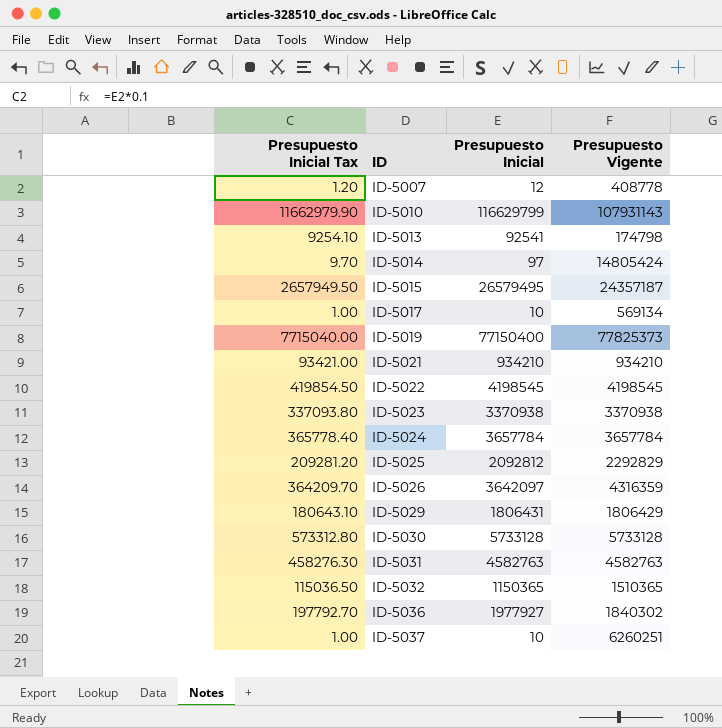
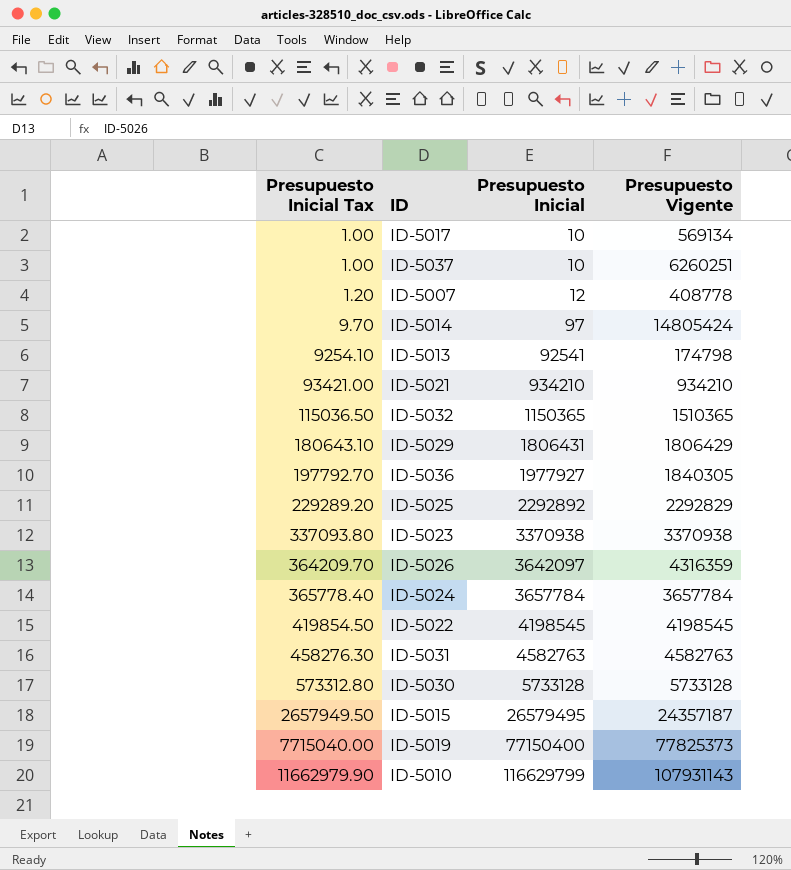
row order: ID ascending -> Presupuesto Inicial Tax ascending
ID-5036 | Presupuesto Vigente: 1840302 -> 1840305
ID-5025 | Presupuesto Inicial Tax: 209281.20 -> 229289.20
ID-5025 | Presupuesto Inicial: 2092812 -> 2292892

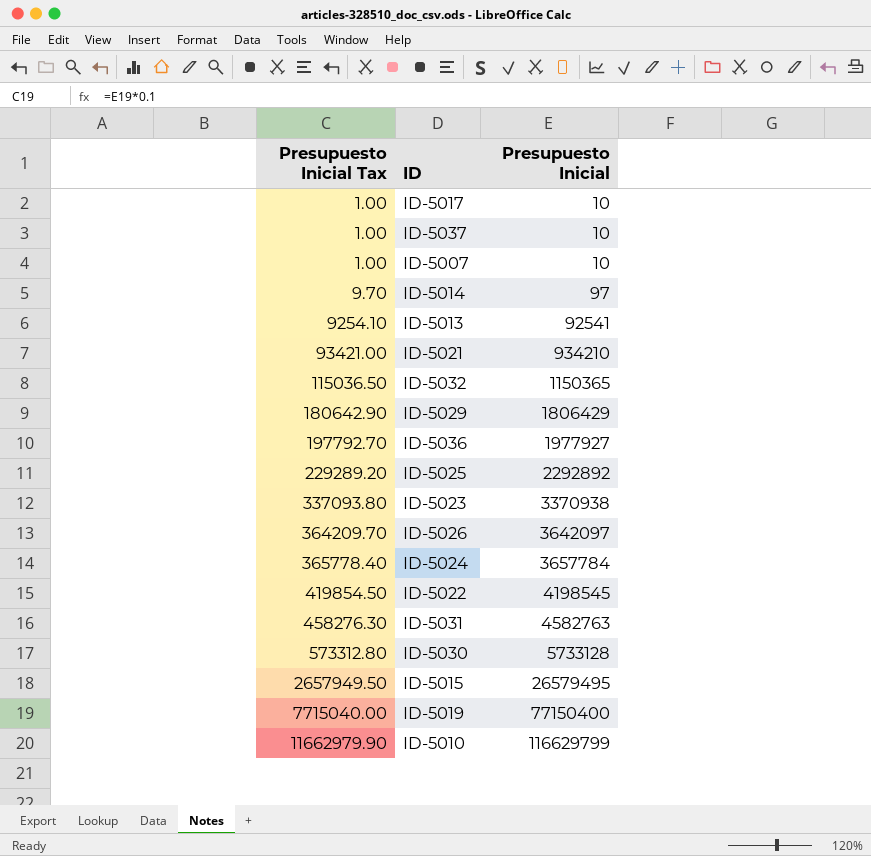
column Presupuesto Vigente | position: 4 -> none
ID-5007 | Presupuesto Inicial Tax: 1.20 -> 1.00
ID-5007 | Presupuesto Inicial: 12 -> 10
ID-5029 | Presupuesto Inicial Tax: 180643.10 -> 180642.90
ID-5029 | Presupuesto Inicial: 1806431 -> 1806429

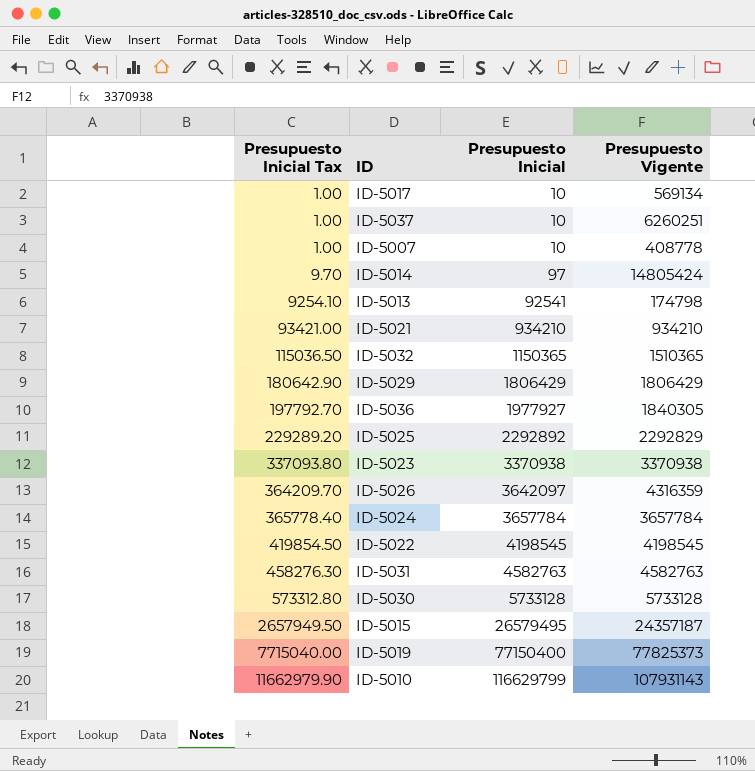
column Presupuesto Vigente | position: none -> 4

